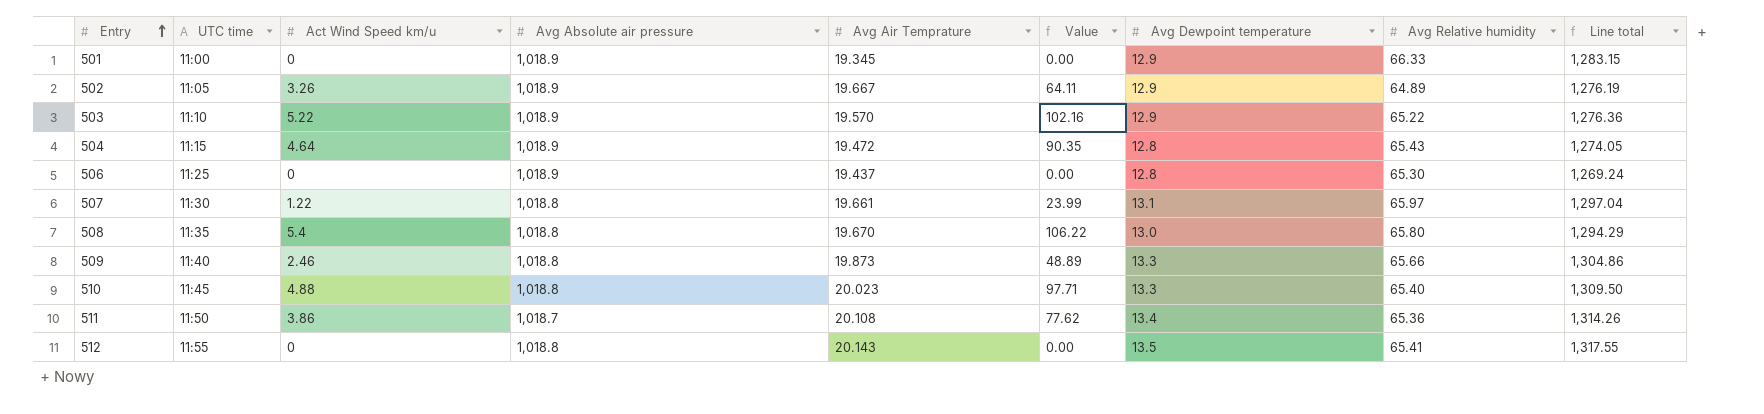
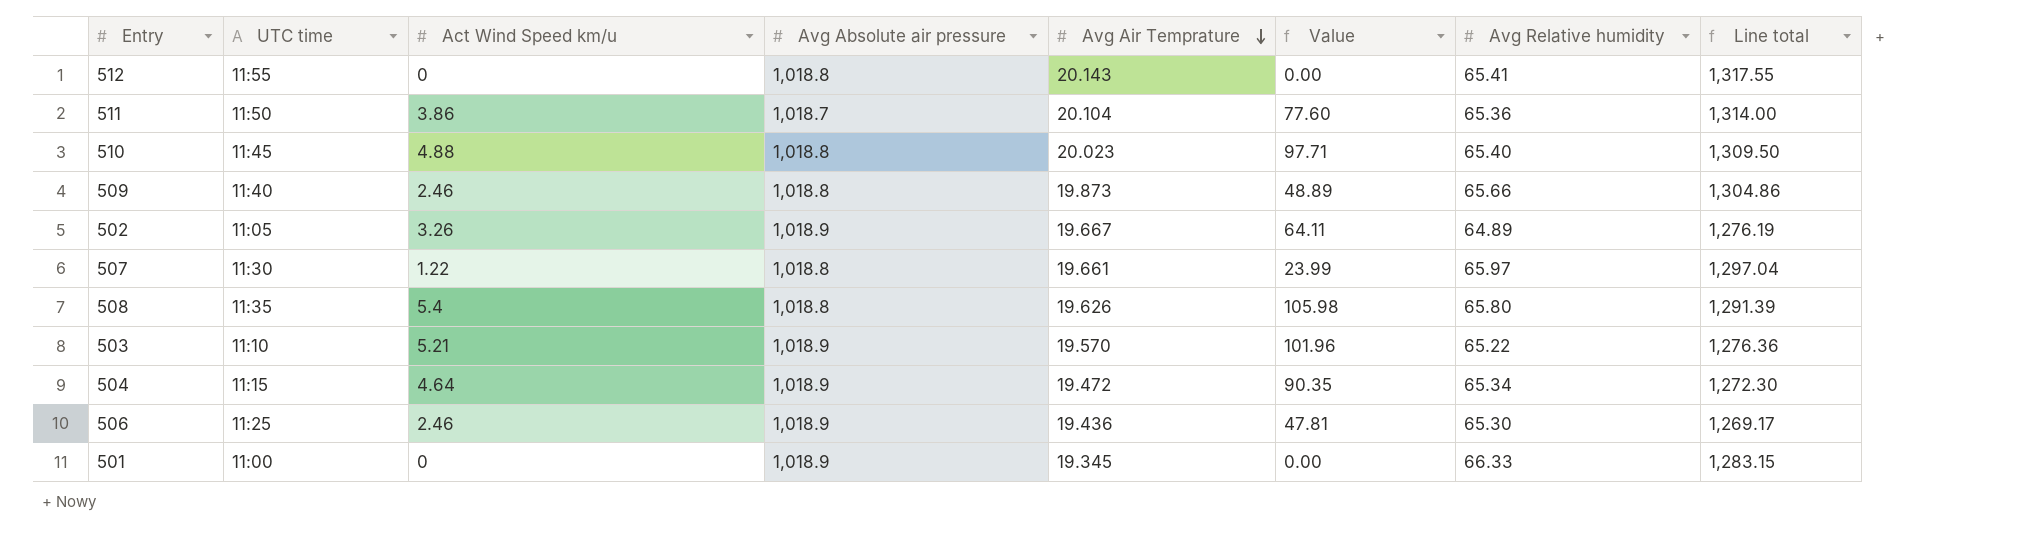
row order: Entry ascending -> Avg Air Temprature descending
column Avg Dewpoint temperature | position: 7 -> none
511 | Avg Air Temprature: 20.108 -> 20.104
511 | Value: 77.62 -> 77.60
511 | Line total: 1,314.26 -> 1,314.00
508 | Avg Air Temprature: 19.670 -> 19.626
508 | Value: 106.22 -> 105.98
508 | Line total: 1,294.29 -> 1,291.39
503 | Act Wind Speed km/u: 5.22 -> 5.21
503 | Value: 102.16 -> 101.96
504 | Avg Relative humidity: 65.43 -> 65.34
504 | Line total: 1,274.05 -> 1,272.30
506 | Act Wind Speed km/u: 0 -> 2.46
506 | Avg Air Temprature: 19.437 -> 19.436
506 | Value: 0.00 -> 47.81
506 | Line total: 1,269.24 -> 1,269.17

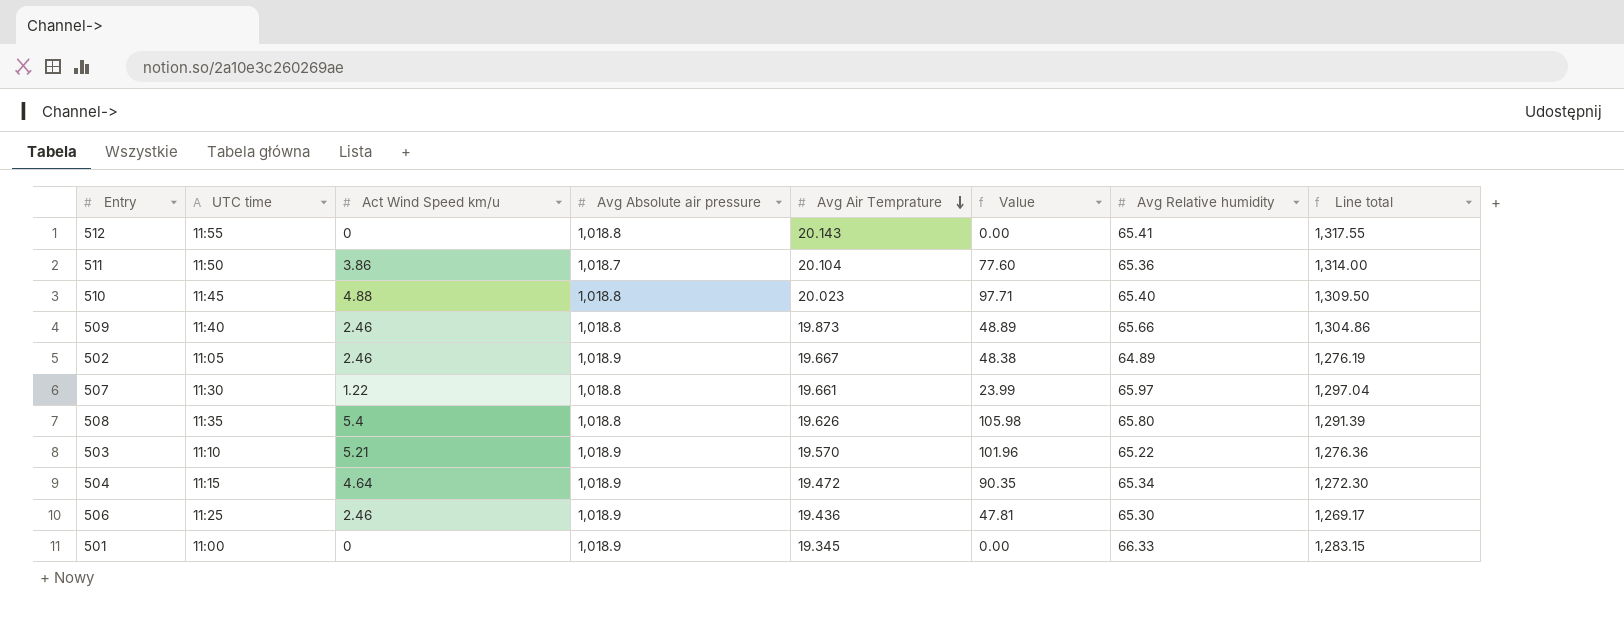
502 | Act Wind Speed km/u: 3.26 -> 2.46
502 | Value: 64.11 -> 48.38

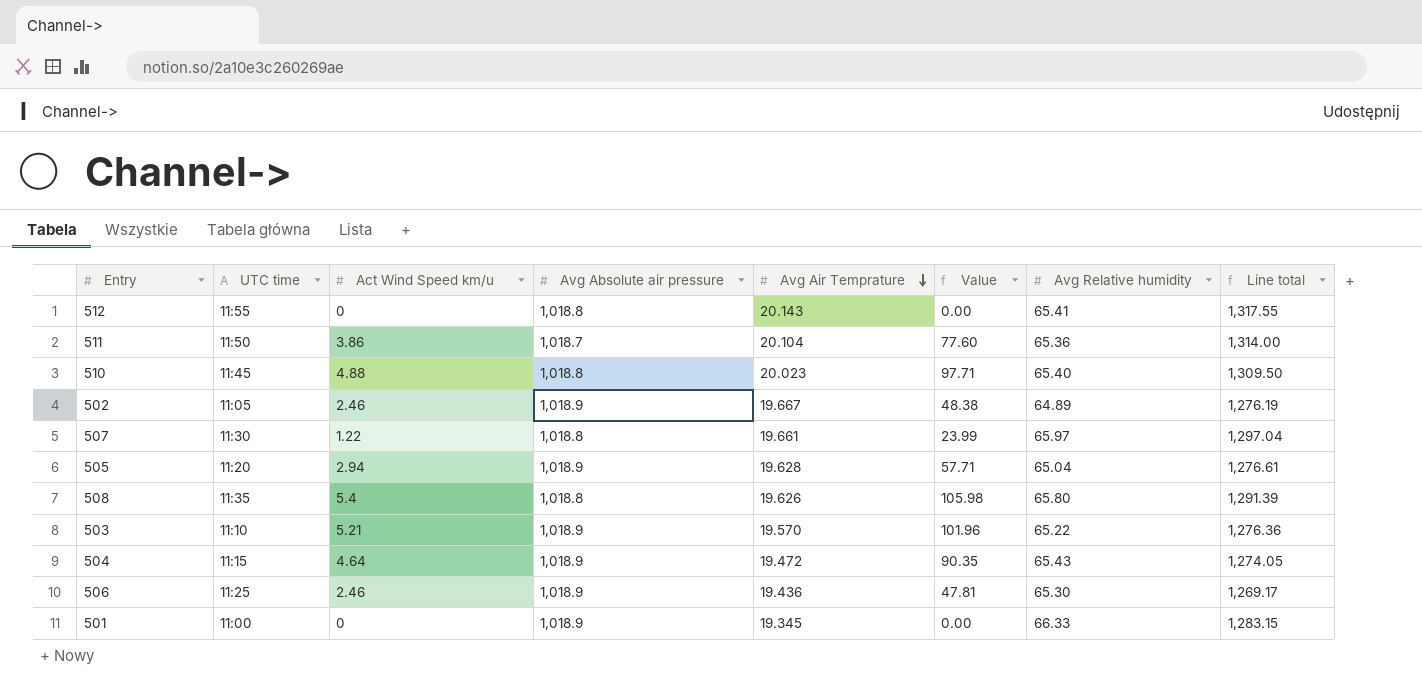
row 509: 11:40 | 2.46 | 1,018.8 | 19.873 | 48.89 | 65.66 | 1,304.86 -> none
row 505: none -> 11:20 | 2.94 | 1,018.9 | 19.628 | 57.71 | 65.04 | 1,276.61
504 | Avg Relative humidity: 65.34 -> 65.43
504 | Line total: 1,272.30 -> 1,274.05

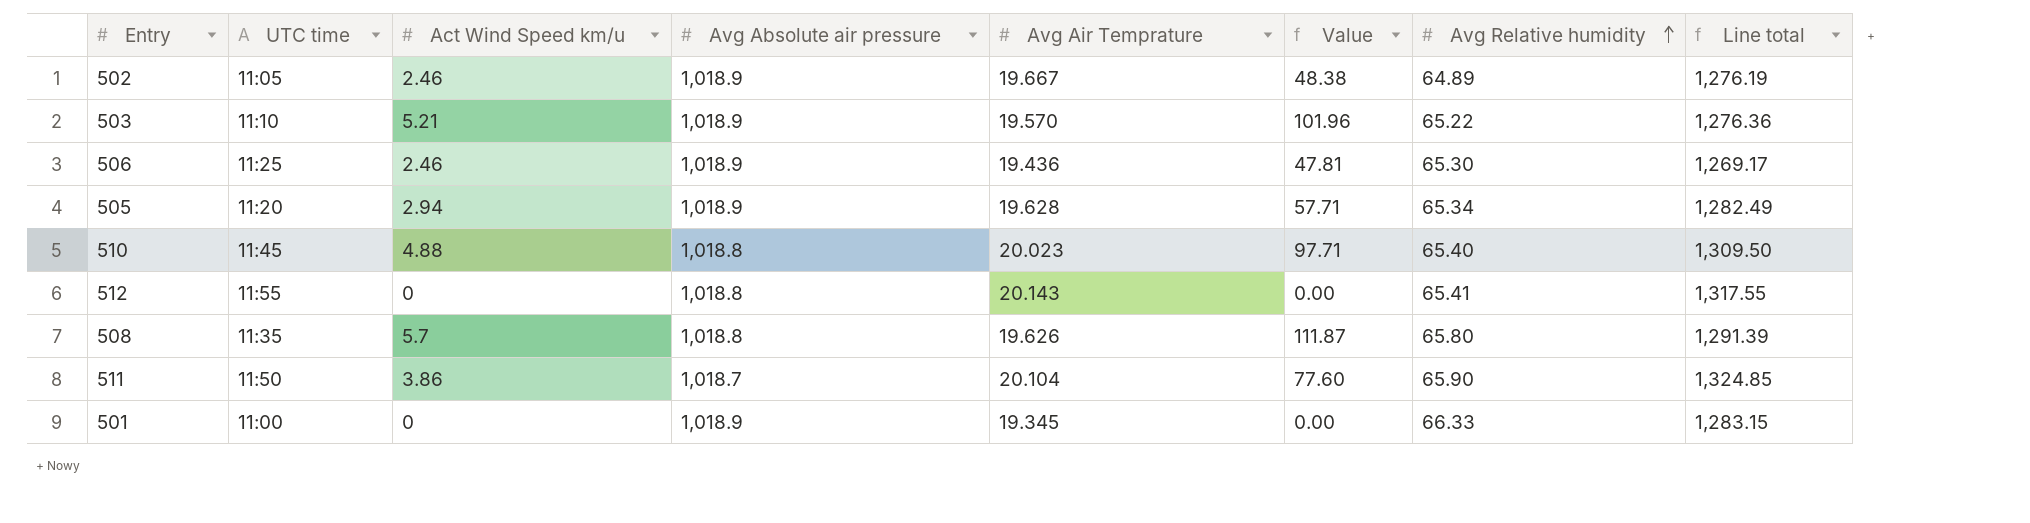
row order: Avg Air Temprature descending -> Avg Relative humidity ascending
row 507: 11:30 | 1.22 | 1,018.8 | 19.661 | 23.99 | 65.97 | 1,297.04 -> none
row 504: 11:15 | 4.64 | 1,018.9 | 19.472 | 90.35 | 65.43 | 1,274.05 -> none
505 | Avg Relative humidity: 65.04 -> 65.34
505 | Line total: 1,276.61 -> 1,282.49
508 | Act Wind Speed km/u: 5.4 -> 5.7
508 | Value: 105.98 -> 111.87
511 | Avg Relative humidity: 65.36 -> 65.90
511 | Line total: 1,314.00 -> 1,324.85

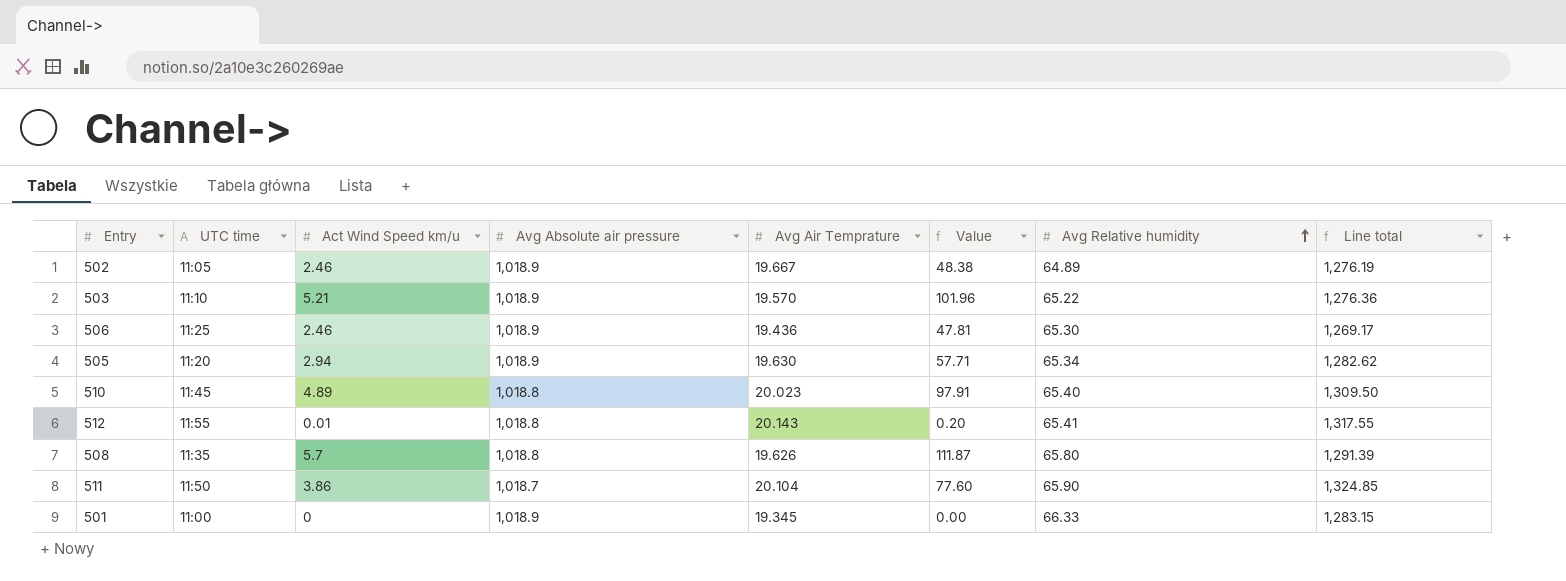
505 | Avg Air Temprature: 19.628 -> 19.630
505 | Line total: 1,282.49 -> 1,282.62
510 | Act Wind Speed km/u: 4.88 -> 4.89
510 | Value: 97.71 -> 97.91
512 | Act Wind Speed km/u: 0 -> 0.01
512 | Value: 0.00 -> 0.20

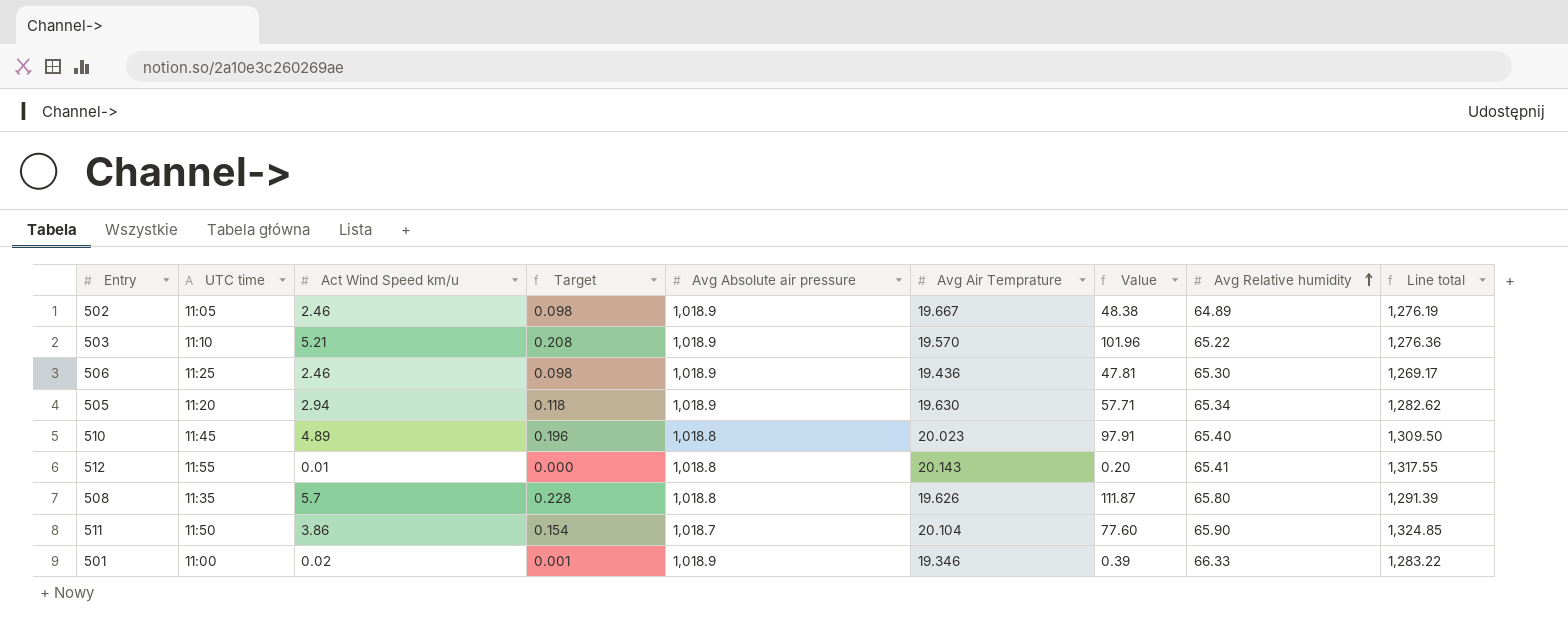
column Target | formula: none -> [Act Wind Speed km/u] * 0.04
501 | Act Wind Speed km/u: 0 -> 0.02
501 | Avg Air Temprature: 19.345 -> 19.346
501 | Value: 0.00 -> 0.39
501 | Line total: 1,283.15 -> 1,283.22

